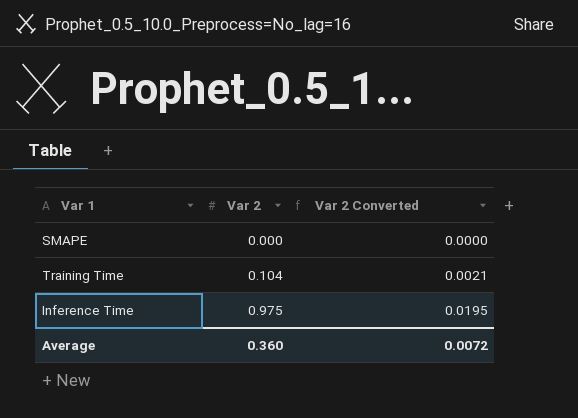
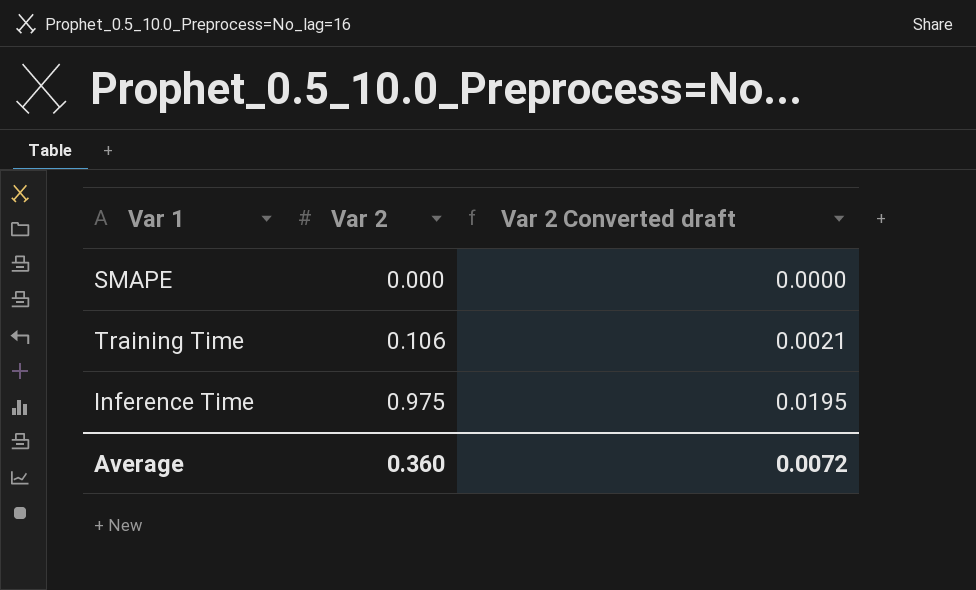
column name: Var 2 Converted -> Var 2 Converted draft
Training Time | Var 2: 0.104 -> 0.106

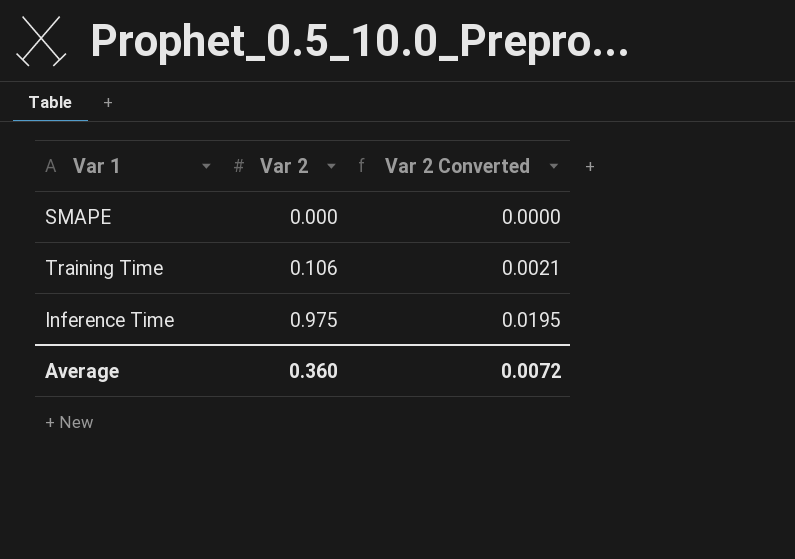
column name: Var 2 Converted draft -> Var 2 Converted

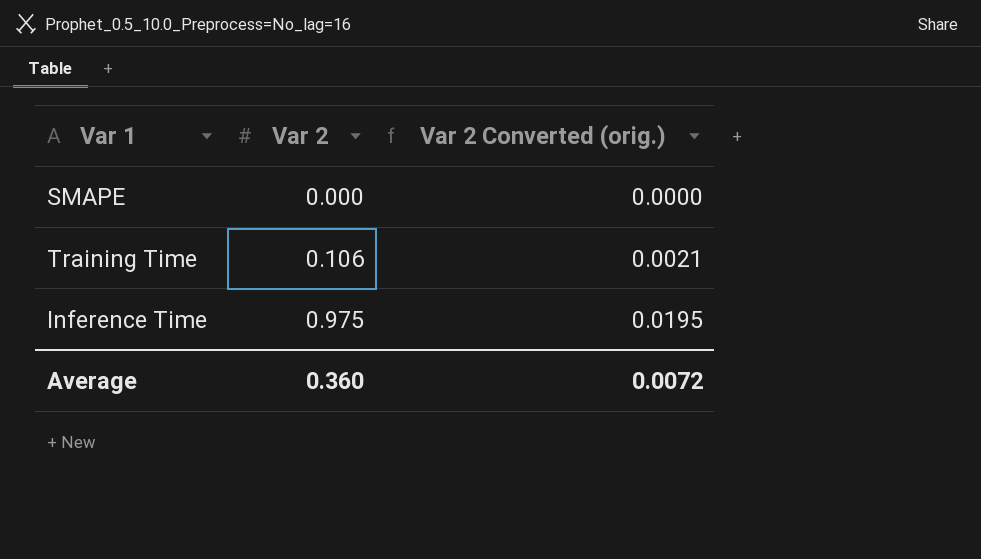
column name: Var 2 Converted -> Var 2 Converted (orig.)

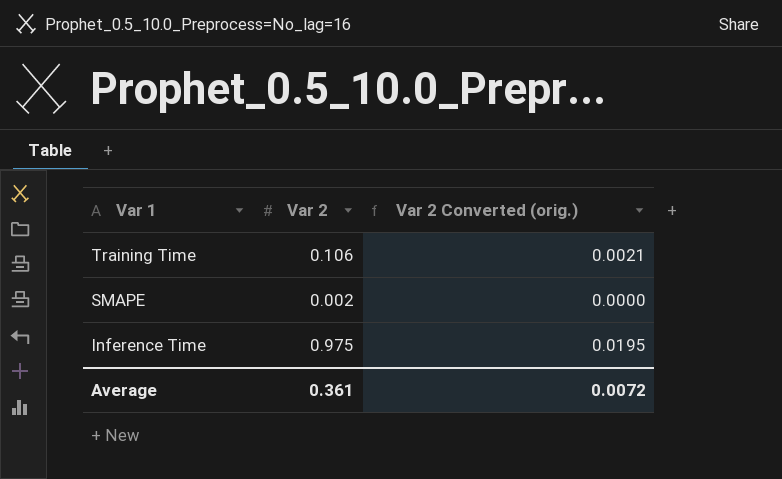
row order: Var 2 ascending -> Var 1 descending
SMAPE | Var 2: 0.000 -> 0.002
Average | Var 2: 0.360 -> 0.361

